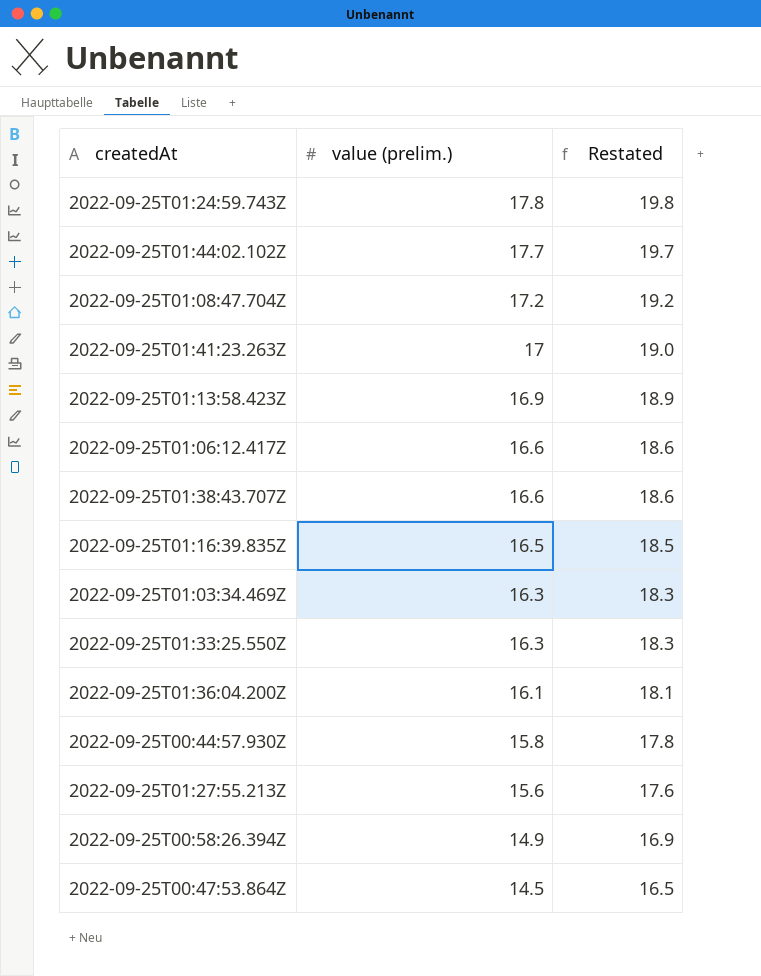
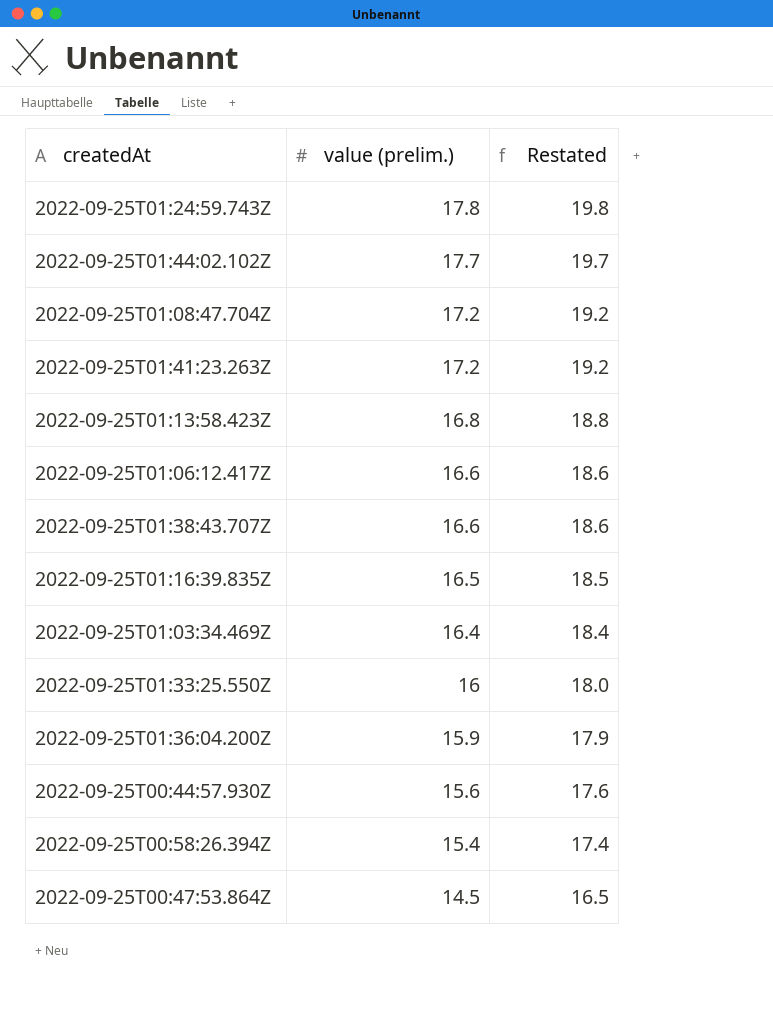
row 2022-09-25T01:27:55.213Z: 15.6 | 17.6 -> none
2022-09-25T01:41:23.263Z | value (prelim.): 17 -> 17.2
2022-09-25T01:41:23.263Z | Restated: 19.0 -> 19.2
2022-09-25T01:13:58.423Z | value (prelim.): 16.9 -> 16.8
2022-09-25T01:13:58.423Z | Restated: 18.9 -> 18.8
2022-09-25T01:03:34.469Z | value (prelim.): 16.3 -> 16.4
2022-09-25T01:03:34.469Z | Restated: 18.3 -> 18.4
2022-09-25T01:33:25.550Z | value (prelim.): 16.3 -> 16
2022-09-25T01:33:25.550Z | Restated: 18.3 -> 18.0
2022-09-25T01:36:04.200Z | value (prelim.): 16.1 -> 15.9
2022-09-25T01:36:04.200Z | Restated: 18.1 -> 17.9
2022-09-25T00:44:57.930Z | value (prelim.): 15.8 -> 15.6
2022-09-25T00:44:57.930Z | Restated: 17.8 -> 17.6
2022-09-25T00:58:26.394Z | value (prelim.): 14.9 -> 15.4
2022-09-25T00:58:26.394Z | Restated: 16.9 -> 17.4

